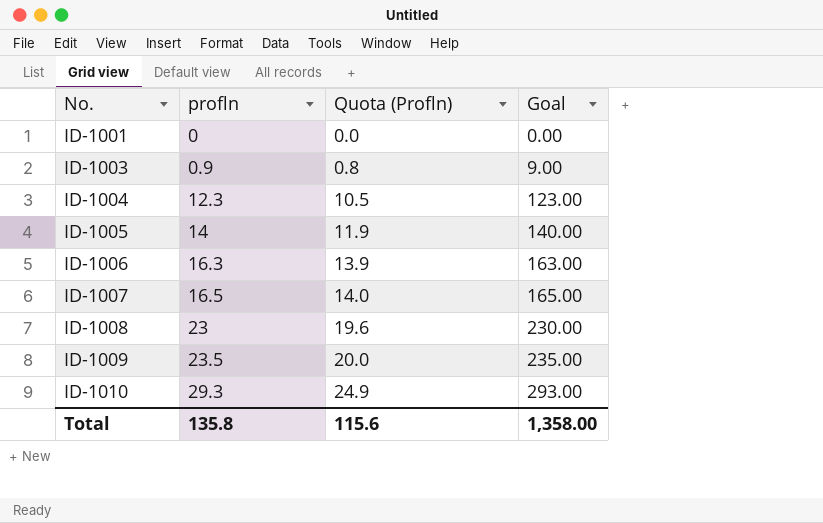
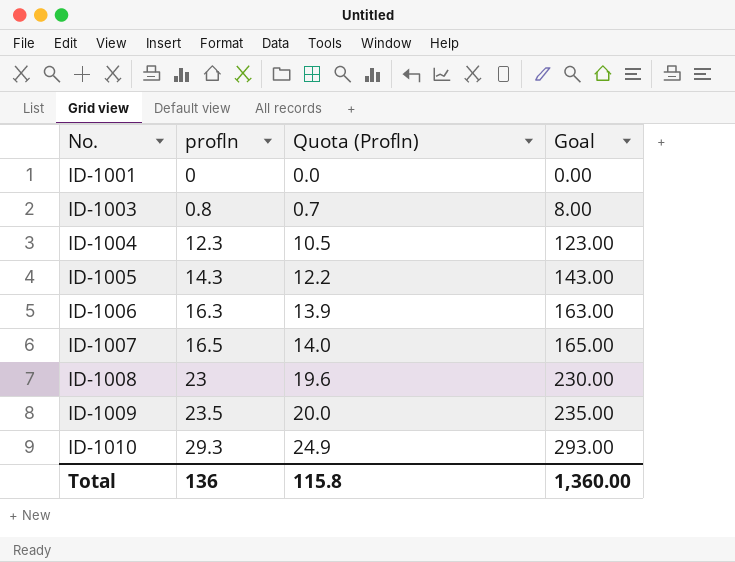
ID-1003 | profln: 0.9 -> 0.8
ID-1003 | Quota (Profln): 0.8 -> 0.7
ID-1003 | Goal: 9.00 -> 8.00
ID-1005 | profln: 14 -> 14.3
ID-1005 | Quota (Profln): 11.9 -> 12.2
ID-1005 | Goal: 140.00 -> 143.00
Total | profln: 135.8 -> 136
Total | Quota (Profln): 115.6 -> 115.8
Total | Goal: 1,358.00 -> 1,360.00

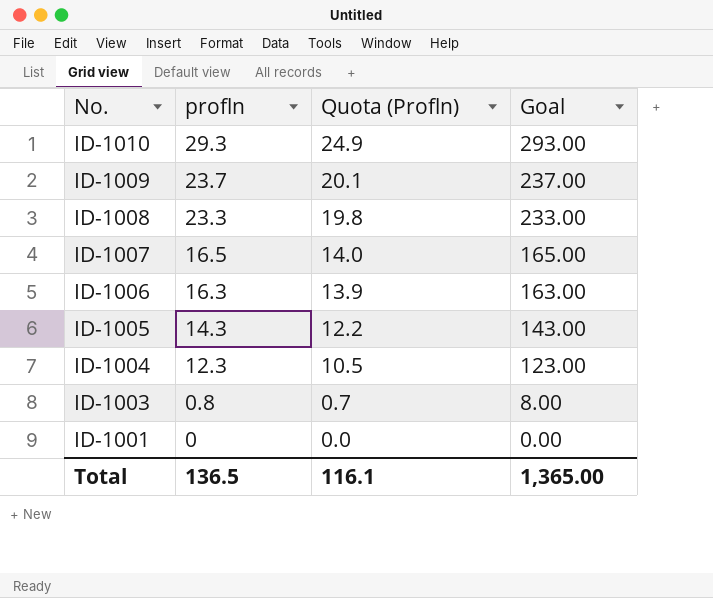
row order: No. ascending -> No. descending
ID-1009 | profln: 23.5 -> 23.7
ID-1009 | Quota (Profln): 20.0 -> 20.1
ID-1009 | Goal: 235.00 -> 237.00
ID-1008 | profln: 23 -> 23.3
ID-1008 | Quota (Profln): 19.6 -> 19.8
ID-1008 | Goal: 230.00 -> 233.00
Total | profln: 136 -> 136.5
Total | Quota (Profln): 115.8 -> 116.1
Total | Goal: 1,360.00 -> 1,365.00

